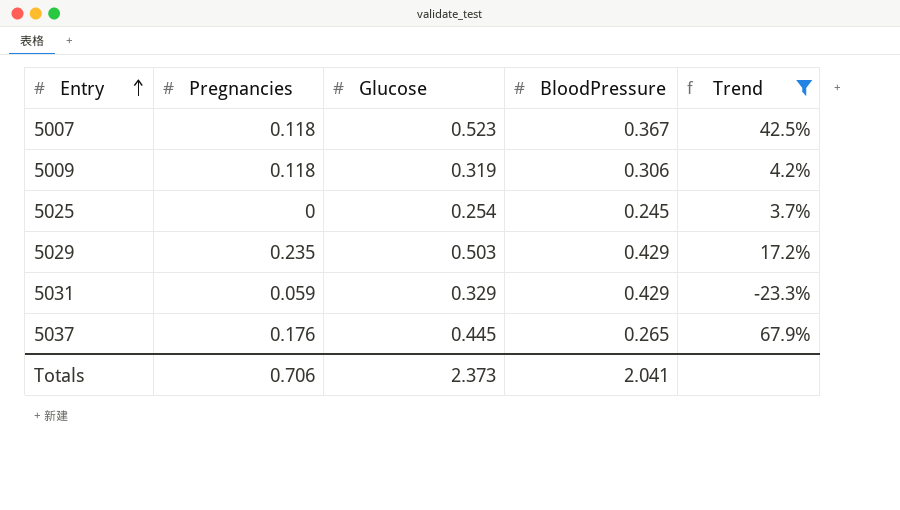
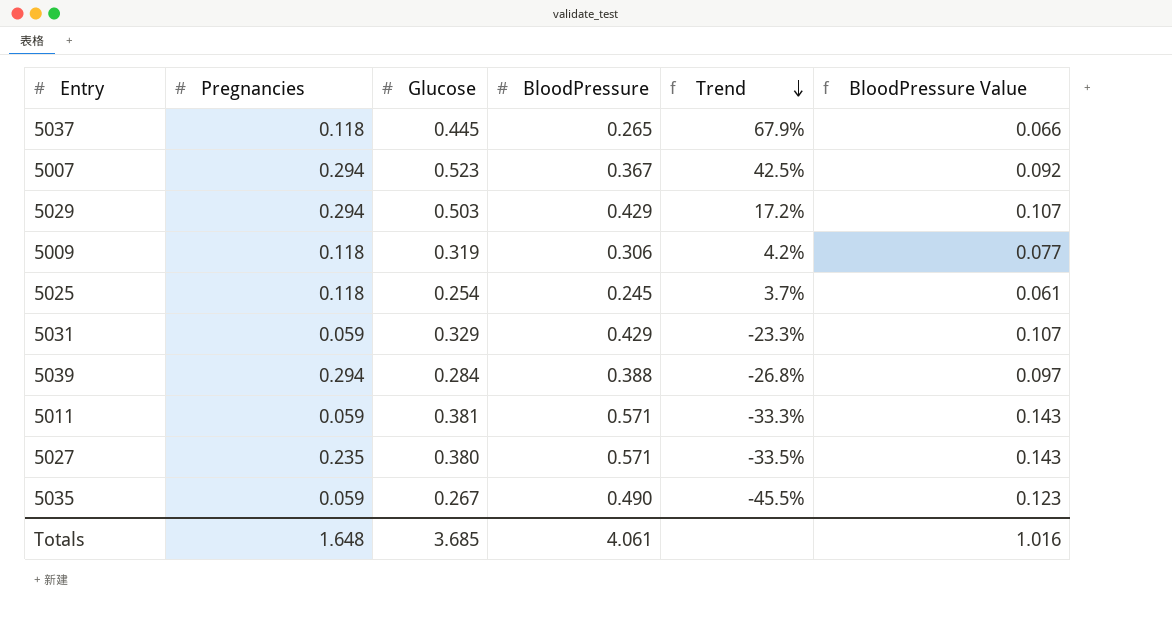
filter: Trend >= -23.3% -> none
row order: Entry ascending -> Trend descending
column BloodPressure Value | formula: none -> [BloodPressure] * 0.25
5037 | Pregnancies: 0.176 -> 0.118
5007 | Pregnancies: 0.118 -> 0.294
5029 | Pregnancies: 0.235 -> 0.294
5025 | Pregnancies: 0 -> 0.118
Totals | Pregnancies: 0.706 -> 1.648
Totals | Glucose: 2.373 -> 3.685
Totals | BloodPressure: 2.041 -> 4.061

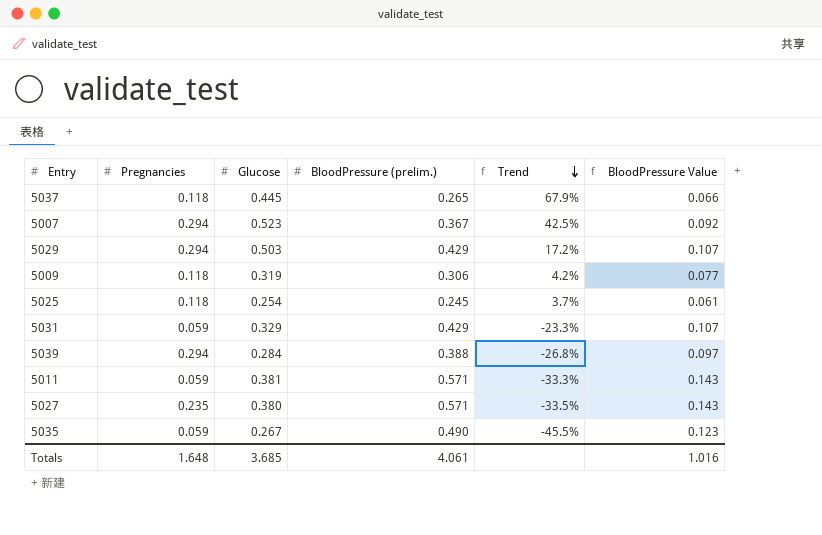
column name: BloodPressure -> BloodPressure (prelim.)

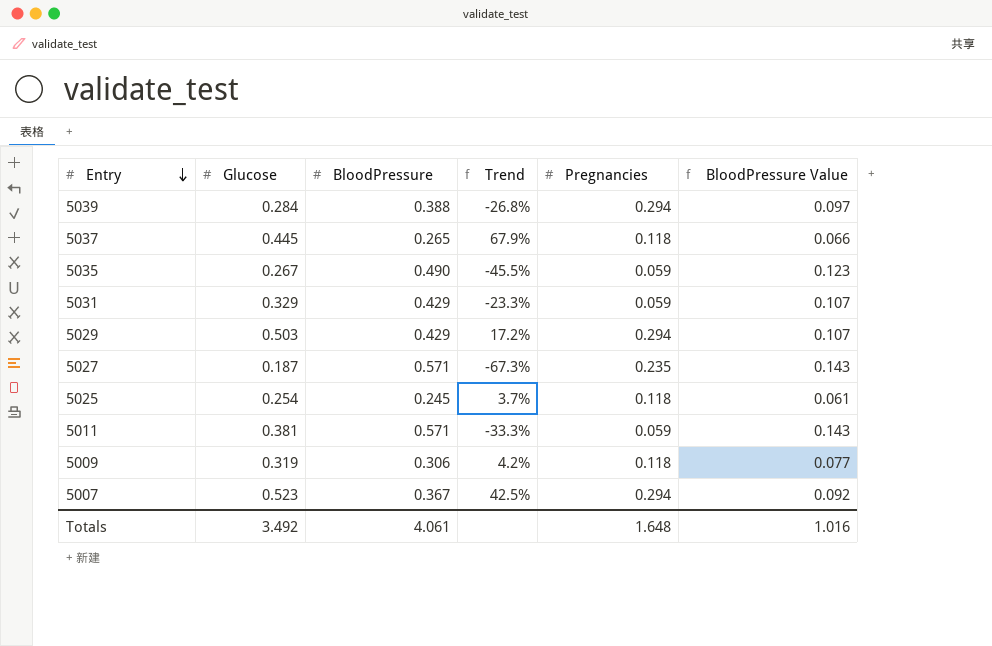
row order: Trend descending -> Entry descending
column name: BloodPressure (prelim.) -> BloodPressure
column Pregnancies | position: 2 -> 5
5027 | Glucose: 0.380 -> 0.187
5027 | Trend: -33.5% -> -67.3%
Totals | Glucose: 3.685 -> 3.492

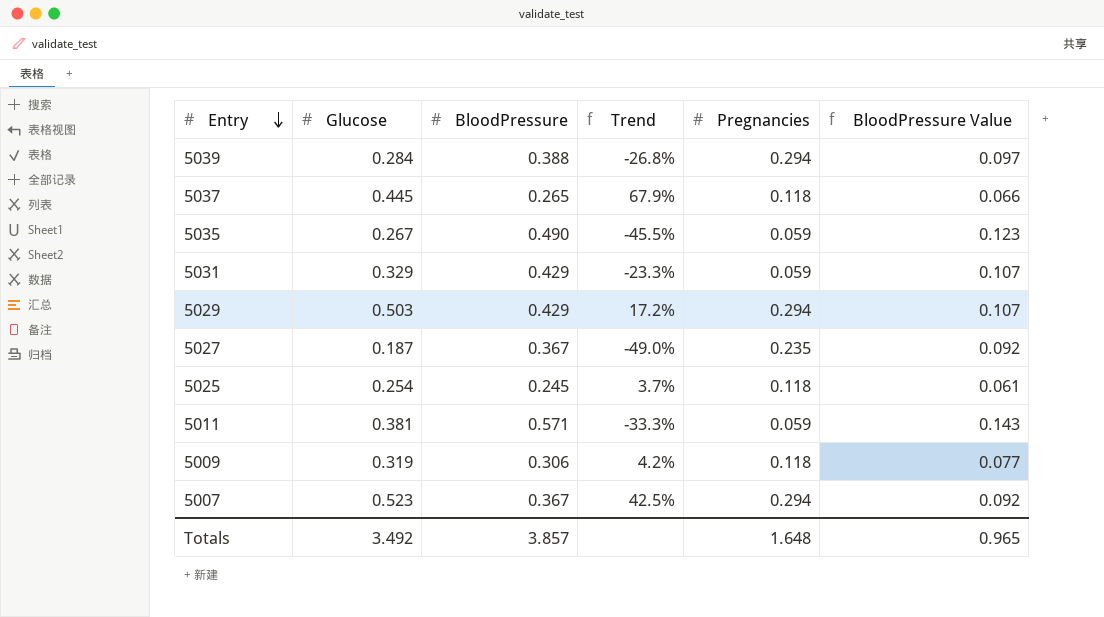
5027 | BloodPressure: 0.571 -> 0.367
5027 | Trend: -67.3% -> -49.0%
5027 | BloodPressure Value: 0.143 -> 0.092
Totals | BloodPressure: 4.061 -> 3.857
Totals | BloodPressure Value: 1.016 -> 0.965

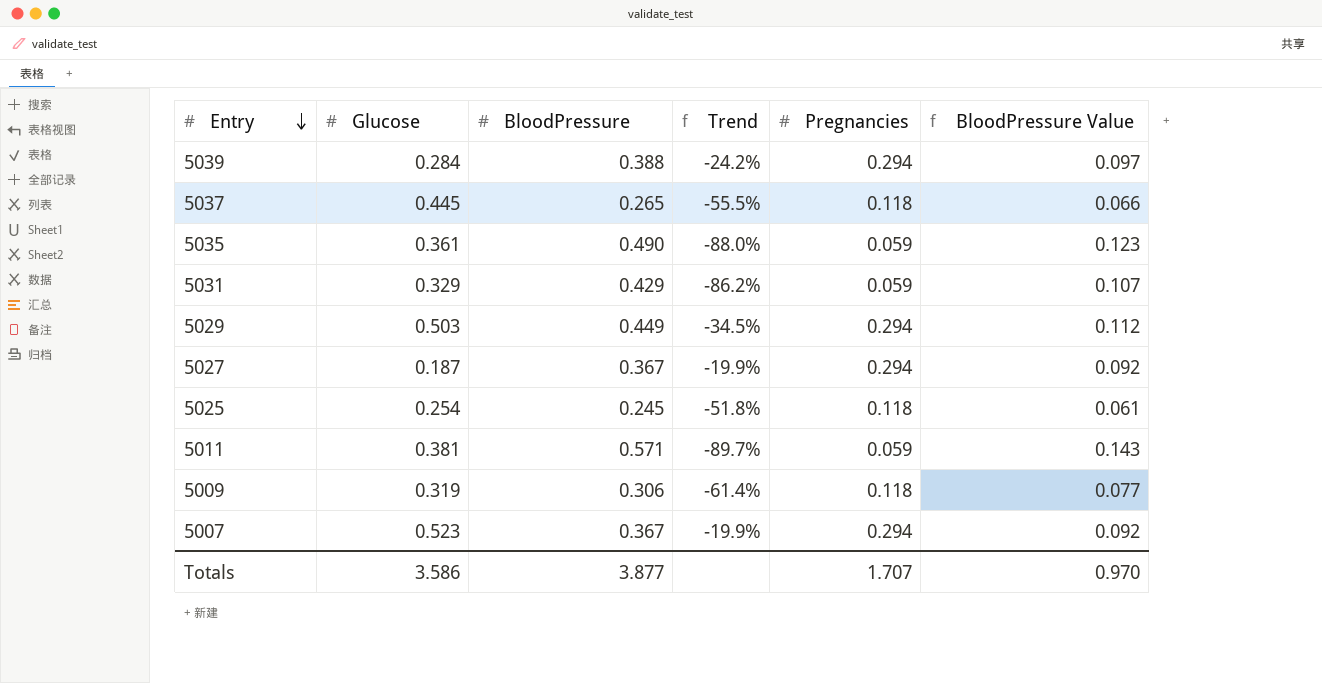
column Trend | formula: ([Glucose] - [BloodPressure]) / [BloodPressure] -> ([Pregnancies] - [BloodPressure]) / [BloodPressure]
5035 | Glucose: 0.267 -> 0.361
5029 | BloodPressure: 0.429 -> 0.449
5029 | BloodPressure Value: 0.107 -> 0.112
5027 | Pregnancies: 0.235 -> 0.294
Totals | Glucose: 3.492 -> 3.586
Totals | BloodPressure: 3.857 -> 3.877
Totals | Pregnancies: 1.648 -> 1.707
Totals | BloodPressure Value: 0.965 -> 0.970

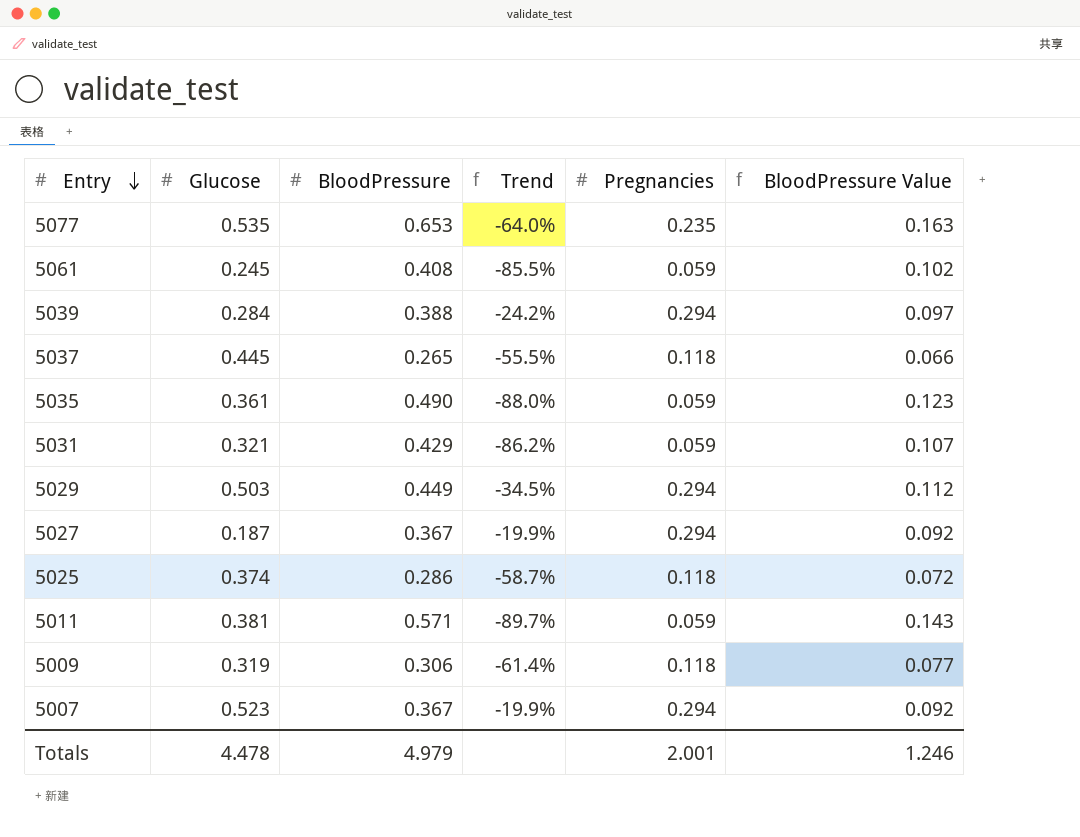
row 5077: none -> 0.535 | 0.653 | -64.0% | 0.235 | 0.163
row 5061: none -> 0.245 | 0.408 | -85.5% | 0.059 | 0.102
5031 | Glucose: 0.329 -> 0.321
5025 | Glucose: 0.254 -> 0.374
5025 | BloodPressure: 0.245 -> 0.286
5025 | Trend: -51.8% -> -58.7%
5025 | BloodPressure Value: 0.061 -> 0.072
Totals | Glucose: 3.586 -> 4.478
Totals | BloodPressure: 3.877 -> 4.979
Totals | Pregnancies: 1.707 -> 2.001
Totals | BloodPressure Value: 0.970 -> 1.246

